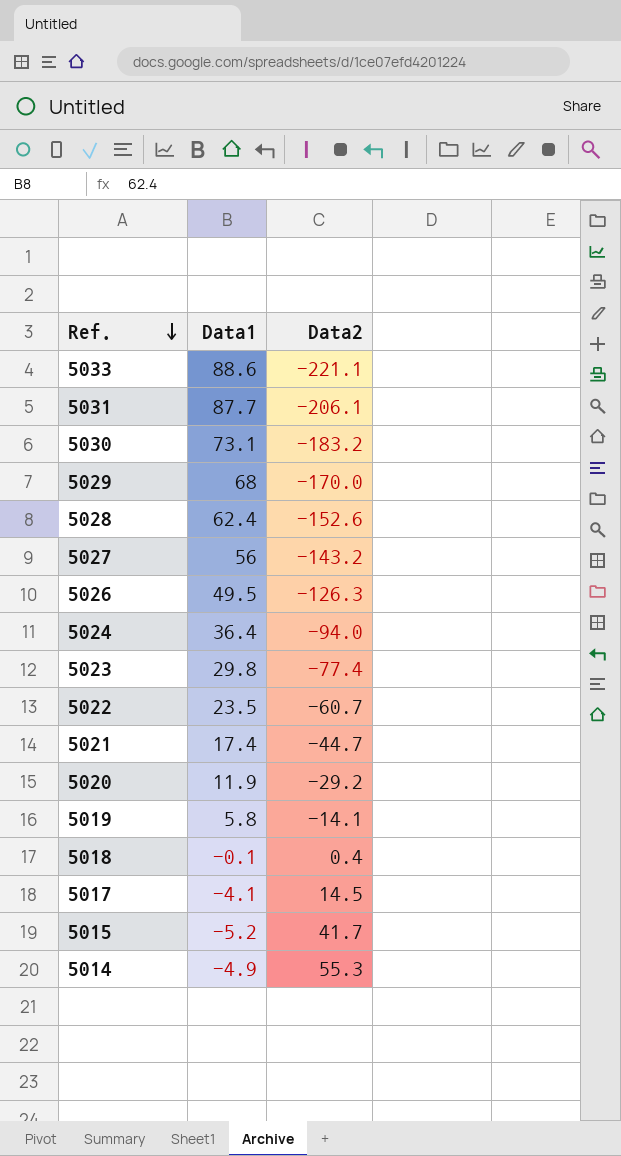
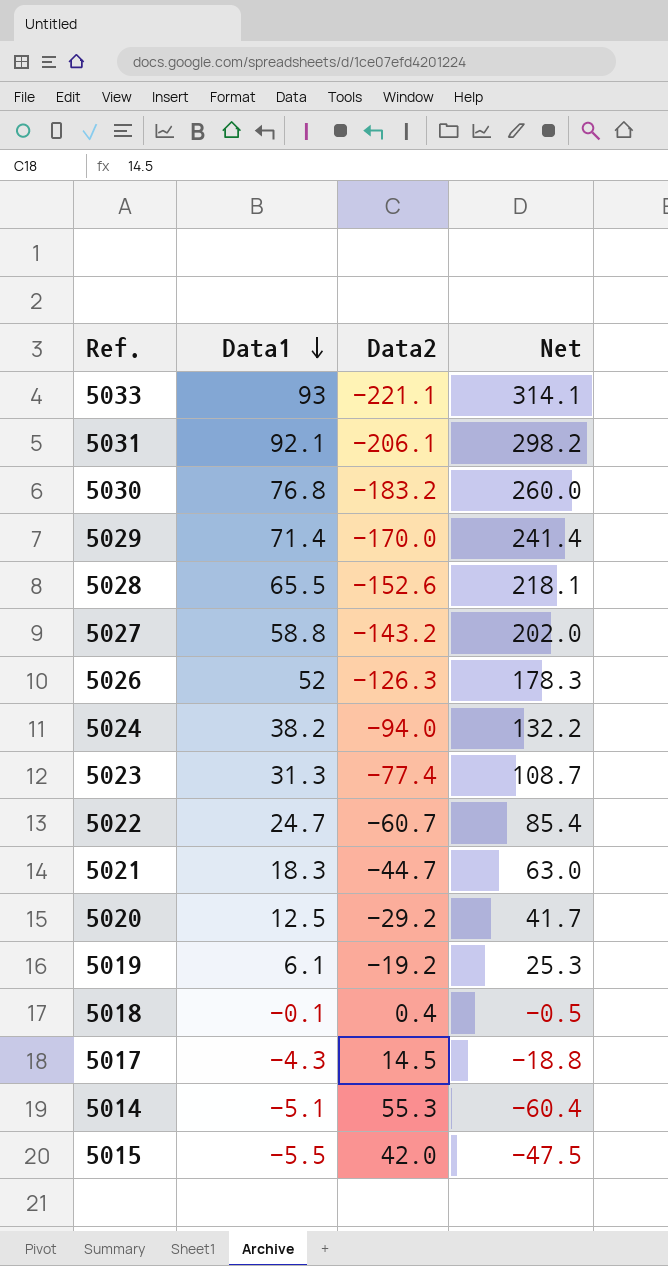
row order: Ref. descending -> Data1 descending
column Net | formula: none -> [Data1] - [Data2]
5033 | Data1: 88.6 -> 93
5031 | Data1: 87.7 -> 92.1
5030 | Data1: 73.1 -> 76.8
5029 | Data1: 68 -> 71.4
5028 | Data1: 62.4 -> 65.5
5027 | Data1: 56 -> 58.8
5026 | Data1: 49.5 -> 52
5024 | Data1: 36.4 -> 38.2
5023 | Data1: 29.8 -> 31.3
5022 | Data1: 23.5 -> 24.7
5021 | Data1: 17.4 -> 18.3
5020 | Data1: 11.9 -> 12.5
5019 | Data1: 5.8 -> 6.1
5019 | Data2: -14.1 -> -19.2
5017 | Data1: -4.1 -> -4.3
5014 | Data1: -4.9 -> -5.1
5015 | Data1: -5.2 -> -5.5
5015 | Data2: 41.7 -> 42.0

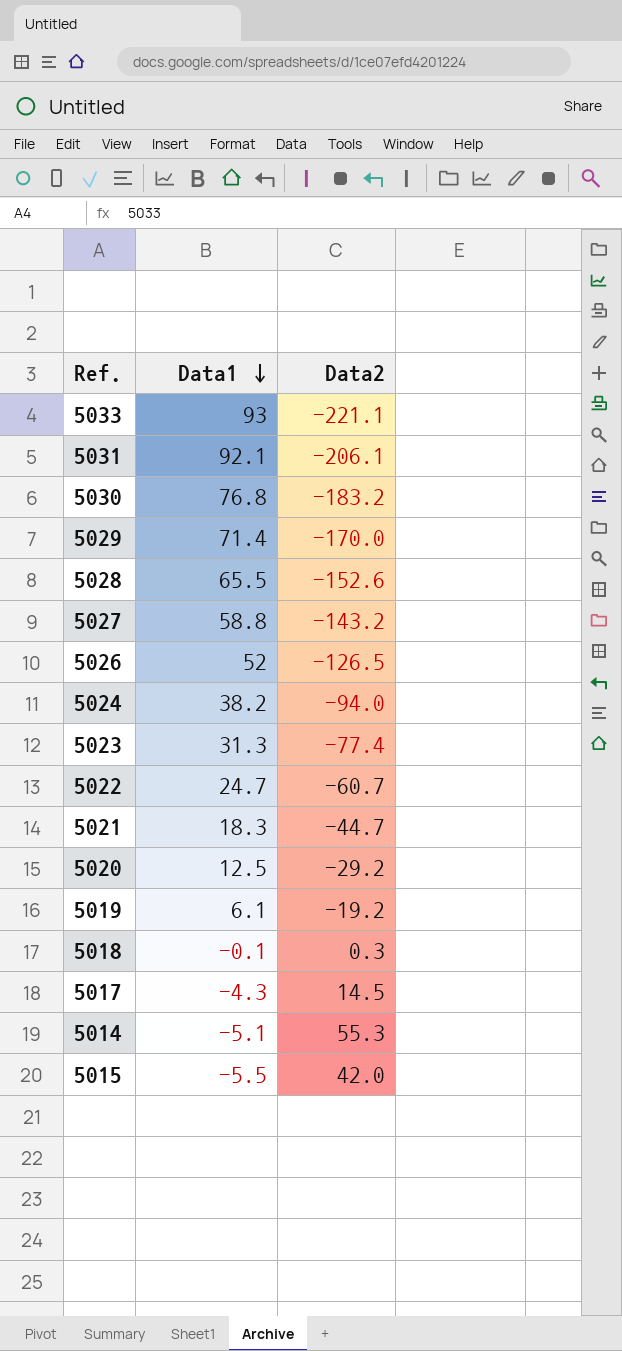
column Net | formula: [Data1] - [Data2] -> none
5026 | Data2: -126.3 -> -126.5
5018 | Data2: 0.4 -> 0.3

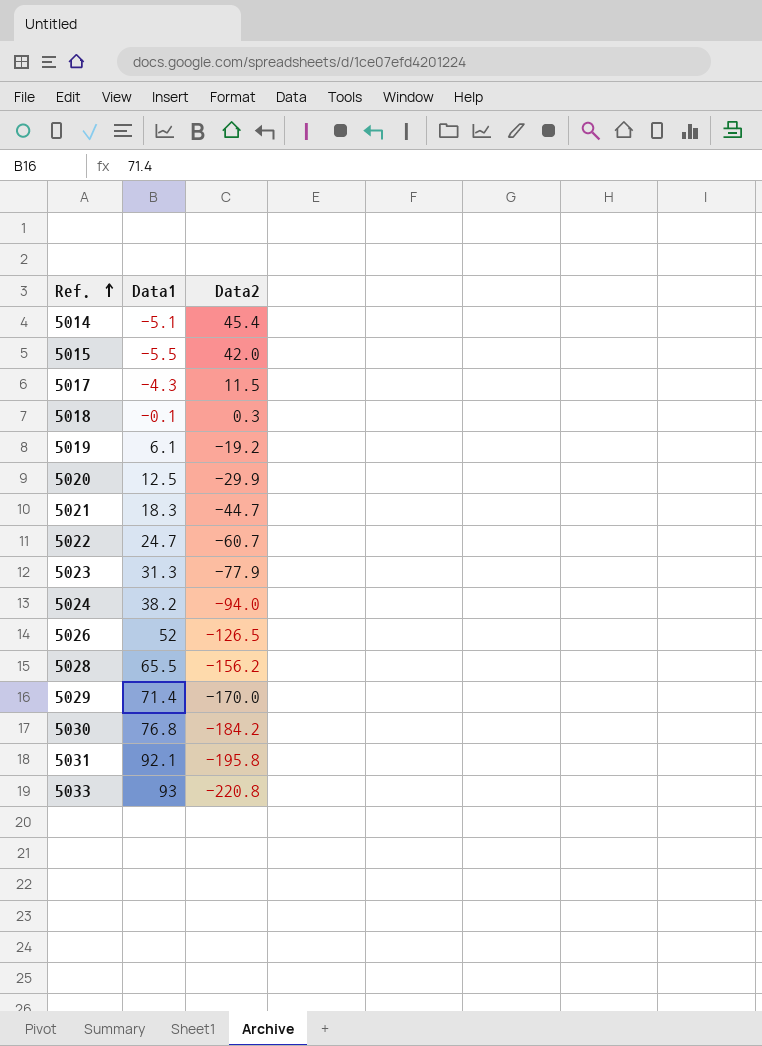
row order: Data1 descending -> Ref. ascending
row 5027: 58.8 | -143.2 -> none
5014 | Data2: 55.3 -> 45.4
5017 | Data2: 14.5 -> 11.5
5020 | Data2: -29.2 -> -29.9
5023 | Data2: -77.4 -> -77.9
5028 | Data2: -152.6 -> -156.2
5030 | Data2: -183.2 -> -184.2
5031 | Data2: -206.1 -> -195.8
5033 | Data2: -221.1 -> -220.8

